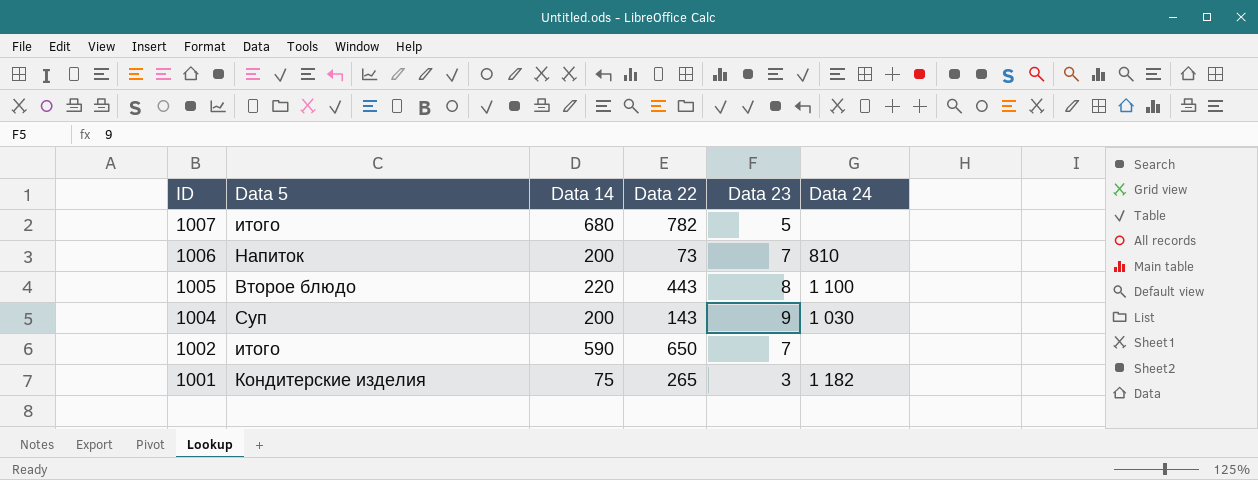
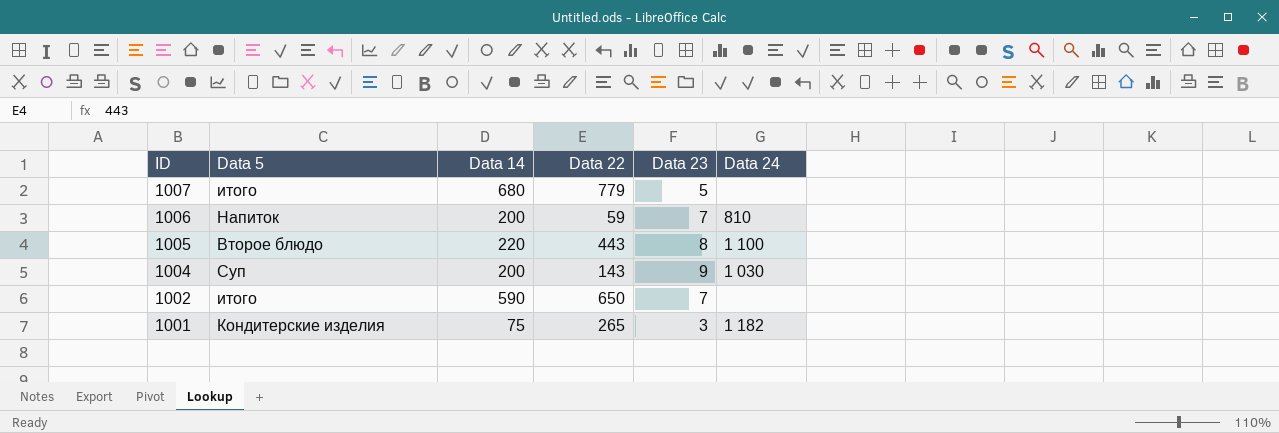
1007 | Data 22: 782 -> 779
1006 | Data 22: 73 -> 59

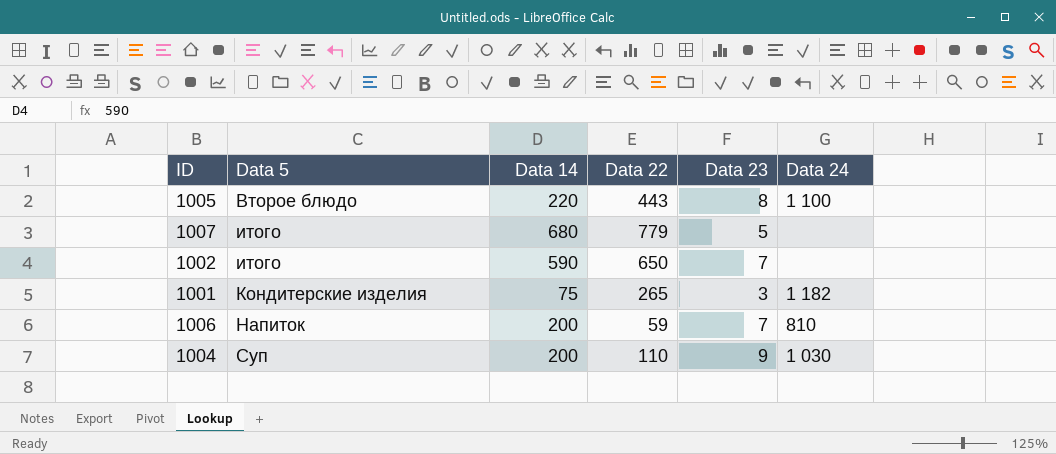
row order: ID descending -> Data 5 ascending
1004 | Data 22: 143 -> 110

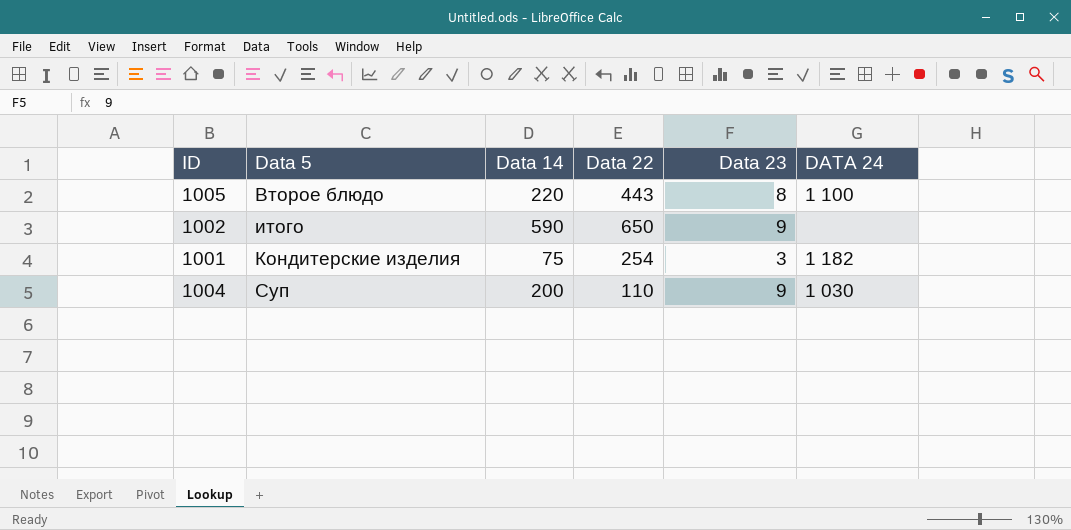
column name: Data 24 -> DATA 24
row 1007: итого | 680 | 779 | 5 | none -> none
row 1006: Напиток | 200 | 59 | 7 | 810 -> none
1002 | Data 23: 7 -> 9
1001 | Data 22: 265 -> 254

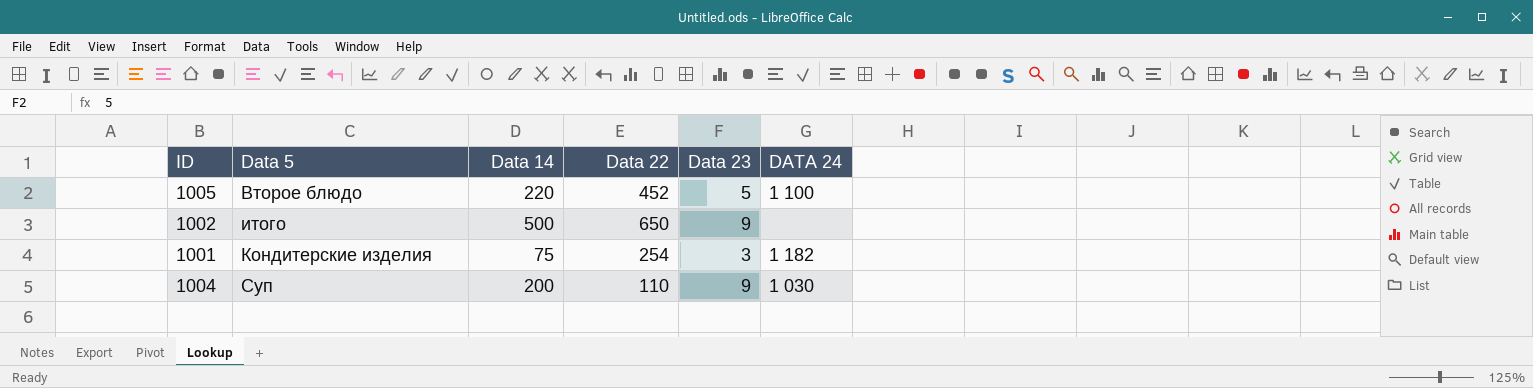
1005 | Data 22: 443 -> 452
1005 | Data 23: 8 -> 5
1002 | Data 14: 590 -> 500

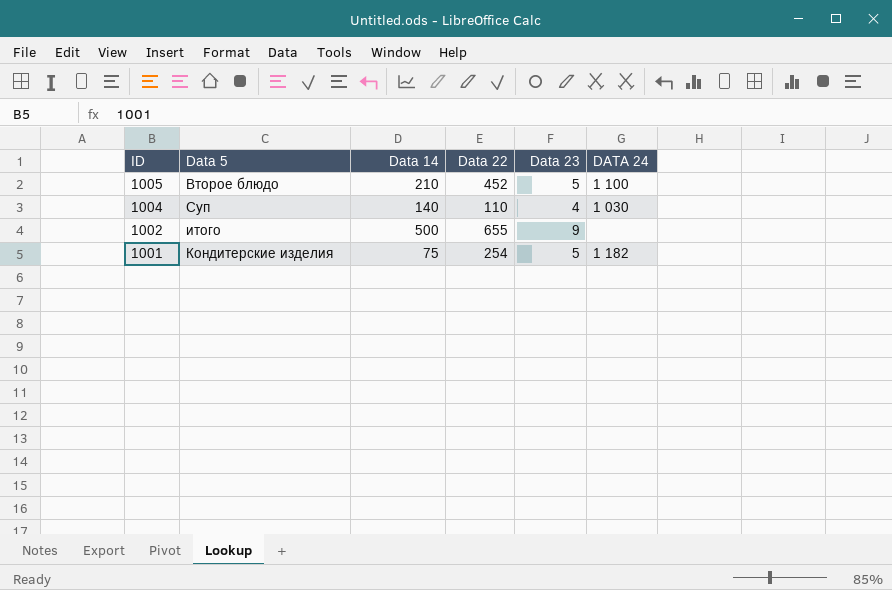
row order: Data 5 ascending -> ID descending
1005 | Data 14: 220 -> 210
1004 | Data 14: 200 -> 140
1004 | Data 23: 9 -> 4
1002 | Data 22: 650 -> 655
1001 | Data 23: 3 -> 5

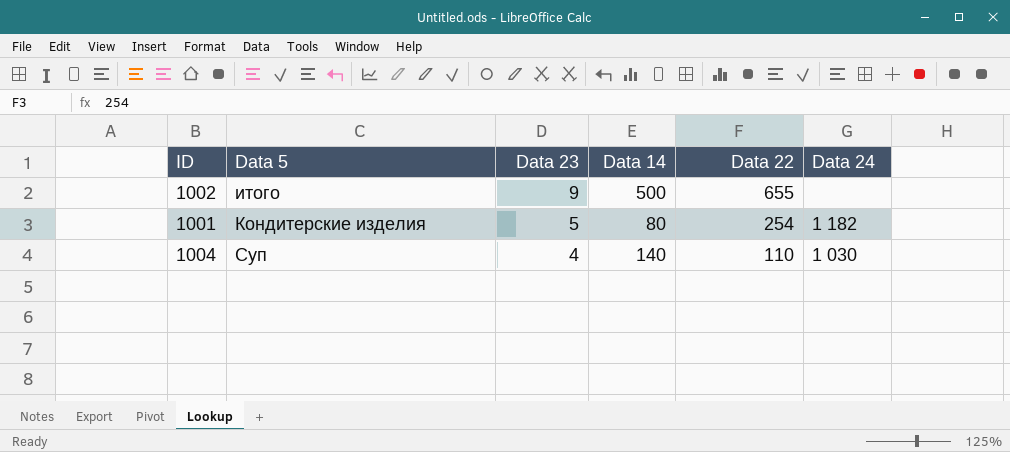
row order: ID descending -> Data 5 ascending
column Data 23 | position: 5 -> 3
column name: DATA 24 -> Data 24
row 1005: Второе блюдо | 210 | 452 | 5 | 1 100 -> none
1001 | Data 14: 75 -> 80

